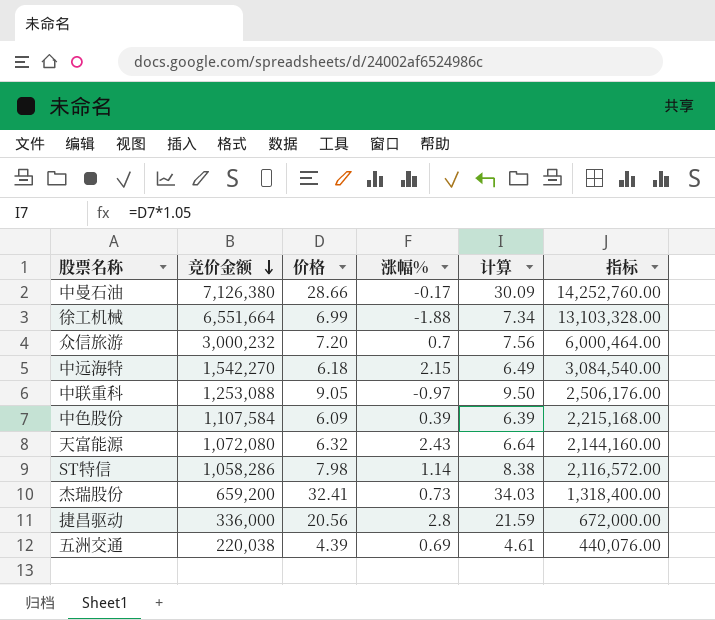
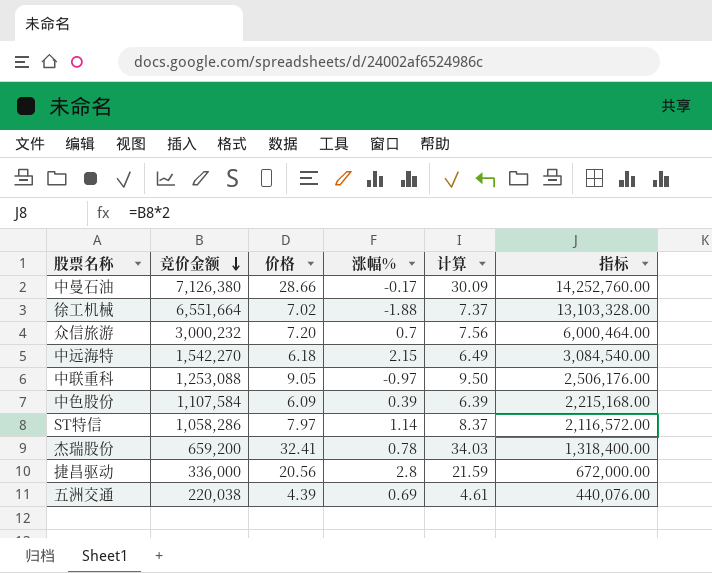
row 天富能源: 1,072,080 | 6.32 | 2.43 | 6.64 | 2,144,160.00 -> none
徐工机械 | 价格: 6.99 -> 7.02
徐工机械 | 计算: 7.34 -> 7.37
ST特信 | 价格: 7.98 -> 7.97
ST特信 | 计算: 8.38 -> 8.37
杰瑞股份 | 涨幅%: 0.73 -> 0.78

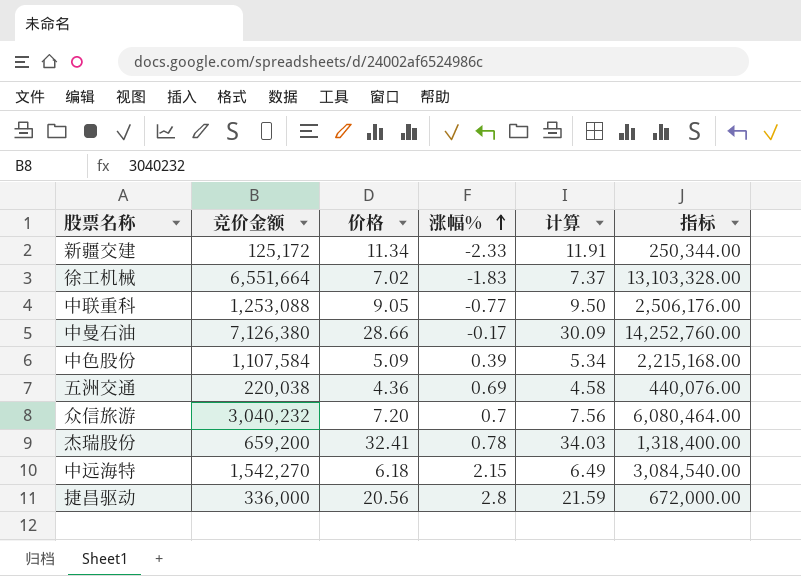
row order: 竞价金额 descending -> 涨幅% ascending
row ST特信: 1,058,286 | 7.97 | 1.14 | 8.37 | 2,116,572.00 -> none
row 新疆交建: none -> 125,172 | 11.34 | -2.33 | 11.91 | 250,344.00
徐工机械 | 涨幅%: -1.88 -> -1.83
中联重科 | 涨幅%: -0.97 -> -0.77
中色股份 | 价格: 6.09 -> 5.09
中色股份 | 计算: 6.39 -> 5.34
五洲交通 | 价格: 4.39 -> 4.36
五洲交通 | 计算: 4.61 -> 4.58
众信旅游 | 竞价金额: 3,000,232 -> 3,040,232
众信旅游 | 指标: 6,000,464.00 -> 6,080,464.00

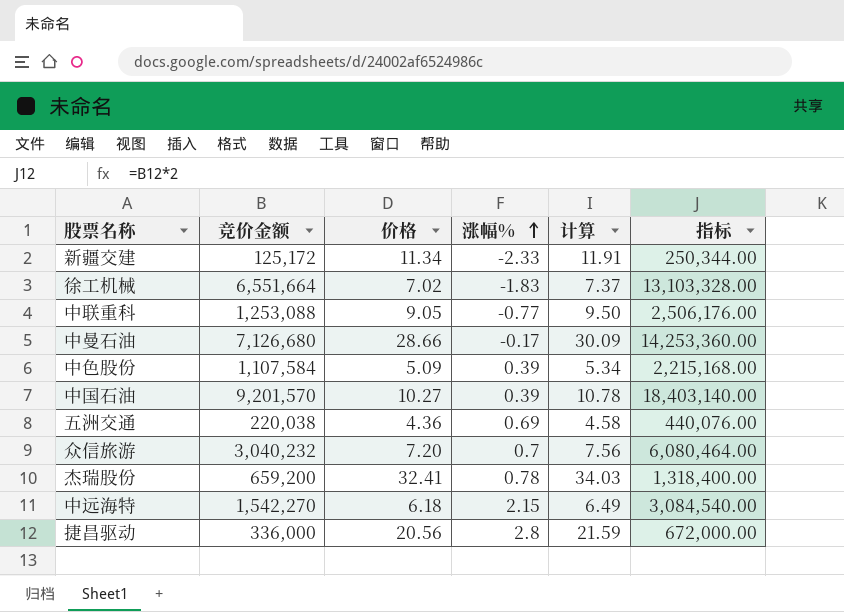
中曼石油 | 竞价金额: 7,126,380 -> 7,126,680
中曼石油 | 指标: 14,252,760.00 -> 14,253,360.00
row 中国石油: none -> 9,201,570 | 10.27 | 0.39 | 10.78 | 18,403,140.00

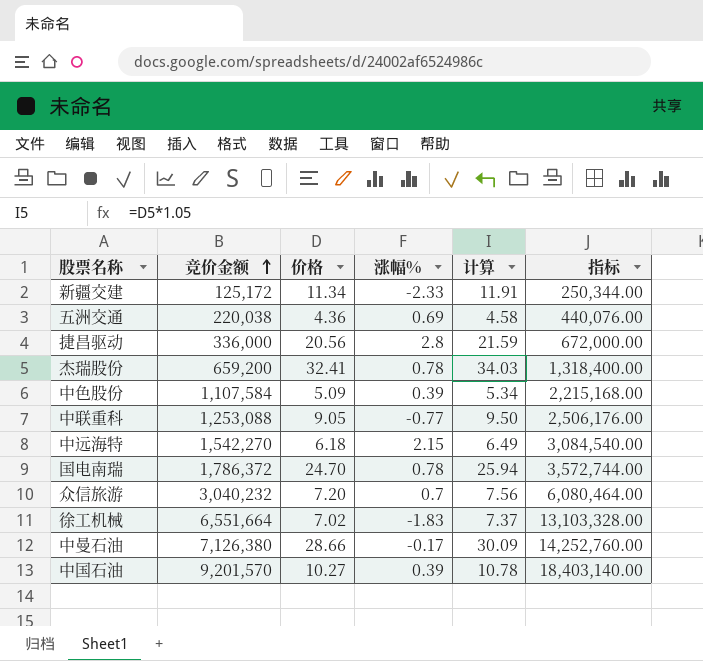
row order: 涨幅% ascending -> 竞价金额 ascending
row 国电南瑞: none -> 1,786,372 | 24.70 | 0.78 | 25.94 | 3,572,744.00
中曼石油 | 竞价金额: 7,126,680 -> 7,126,380
中曼石油 | 指标: 14,253,360.00 -> 14,252,760.00

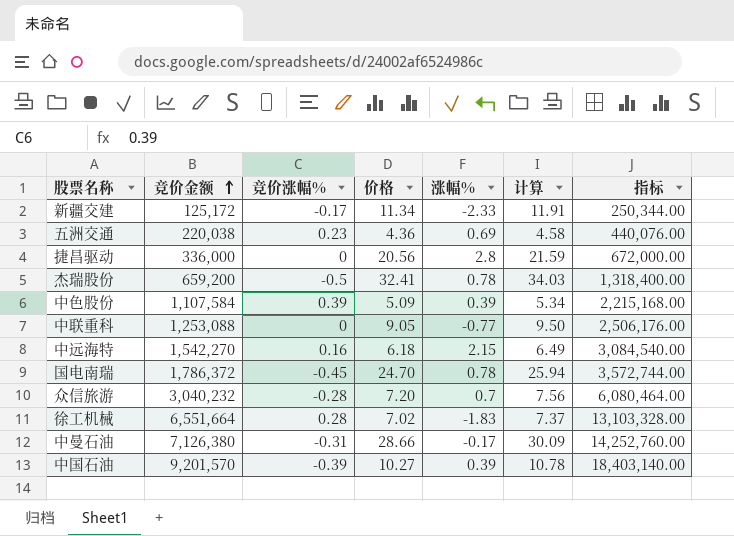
column 竞价涨幅% | position: none -> 3

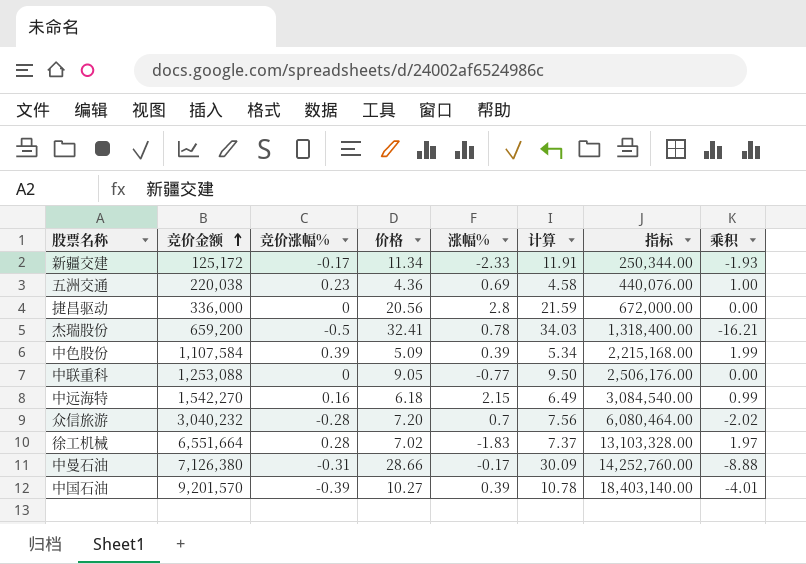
column 乘积 | formula: none -> [竞价涨幅%] * [价格]
row 国电南瑞: 1,786,372 | -0.45 | 24.70 | 0.78 | 25.94 | 3,572,744.00 -> none

